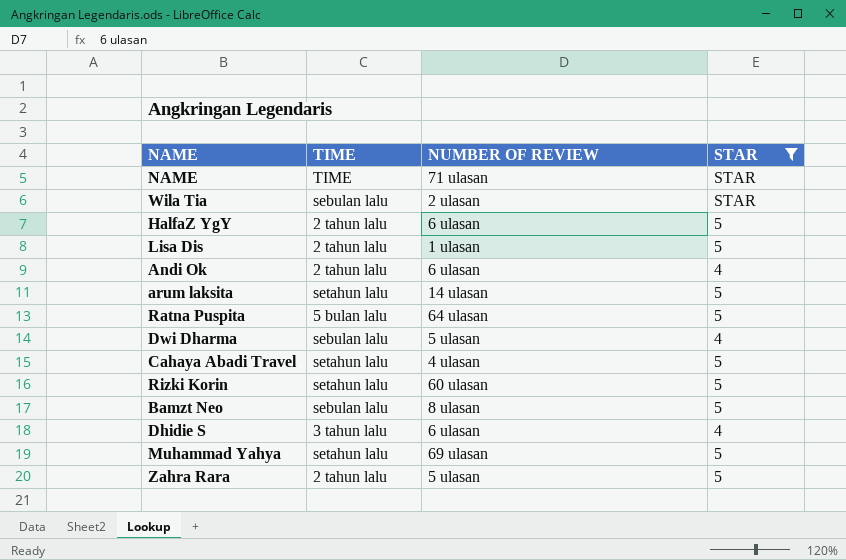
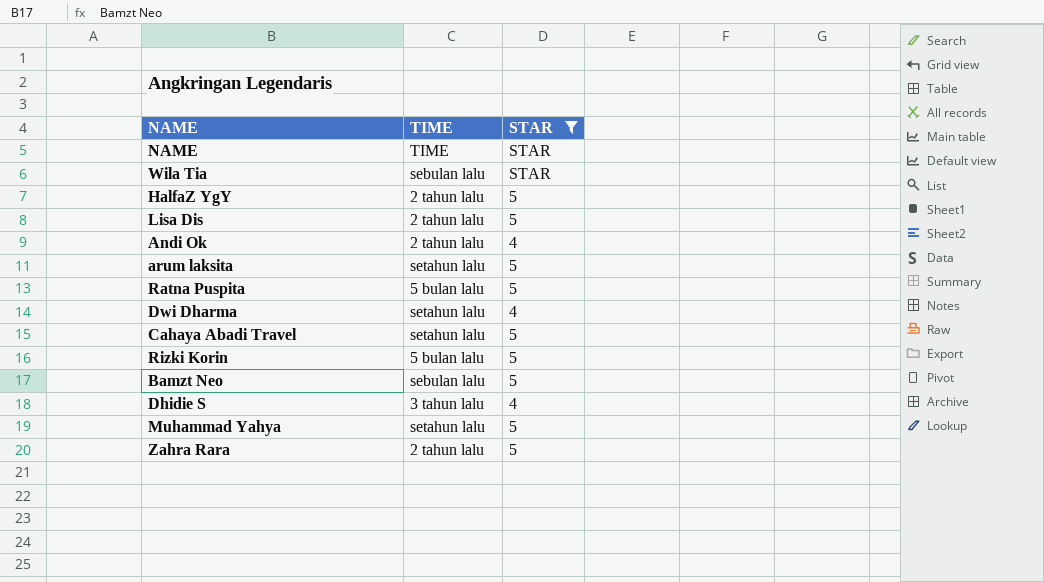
column NUMBER OF REVIEW | position: 3 -> none
Dwi Dharma | TIME: sebulan lalu -> setahun lalu
Rizki Korin | TIME: setahun lalu -> 5 bulan lalu

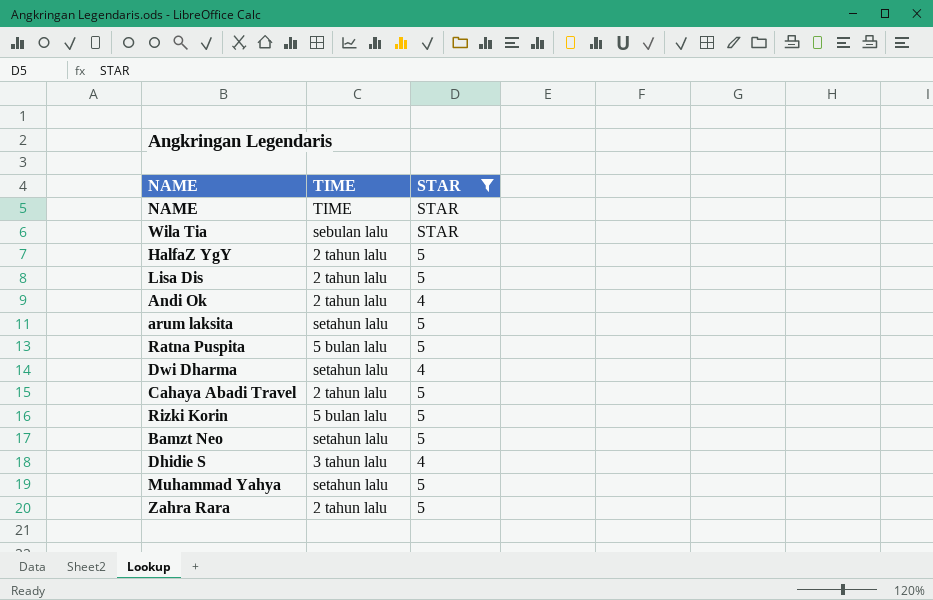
Cahaya Abadi Travel | TIME: setahun lalu -> 2 tahun lalu
Bamzt Neo | TIME: sebulan lalu -> setahun lalu

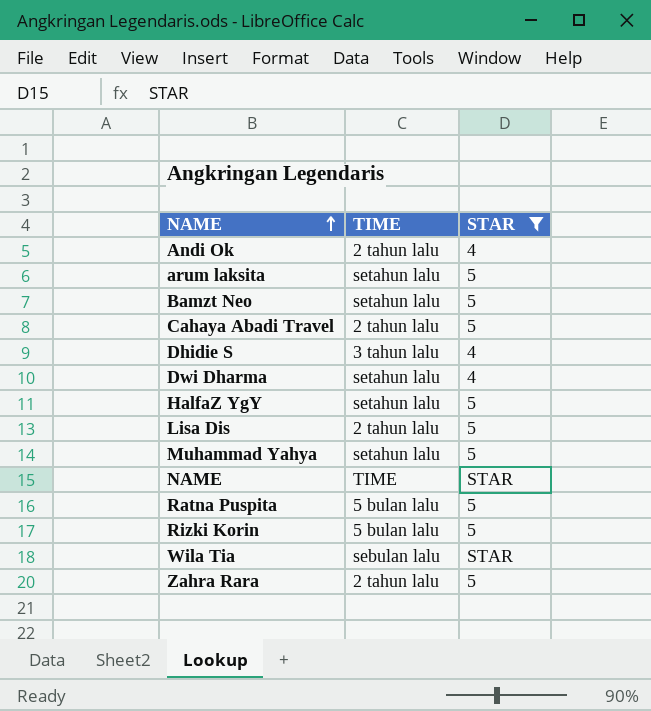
row order: none -> NAME ascending
HalfaZ YgY | TIME: 2 tahun lalu -> setahun lalu

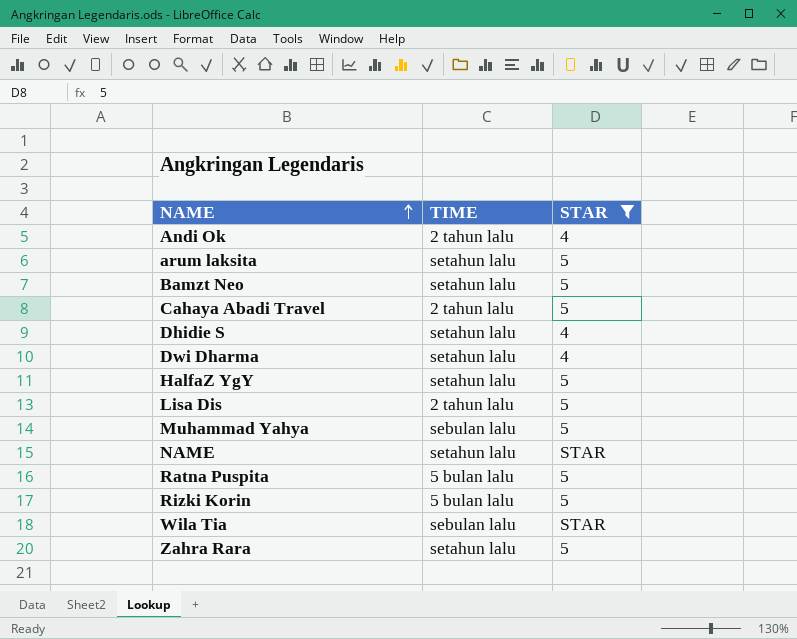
Dhidie S | TIME: 3 tahun lalu -> setahun lalu
Muhammad Yahya | TIME: setahun lalu -> sebulan lalu
NAME | TIME: TIME -> setahun lalu
Zahra Rara | TIME: 2 tahun lalu -> setahun lalu

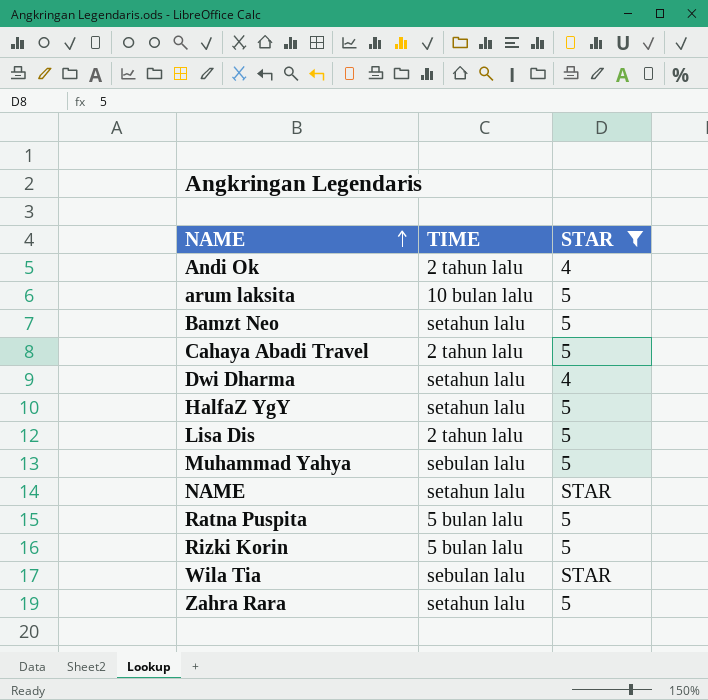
row Dhidie S: setahun lalu | 4 -> none
arum laksita | TIME: setahun lalu -> 10 bulan lalu

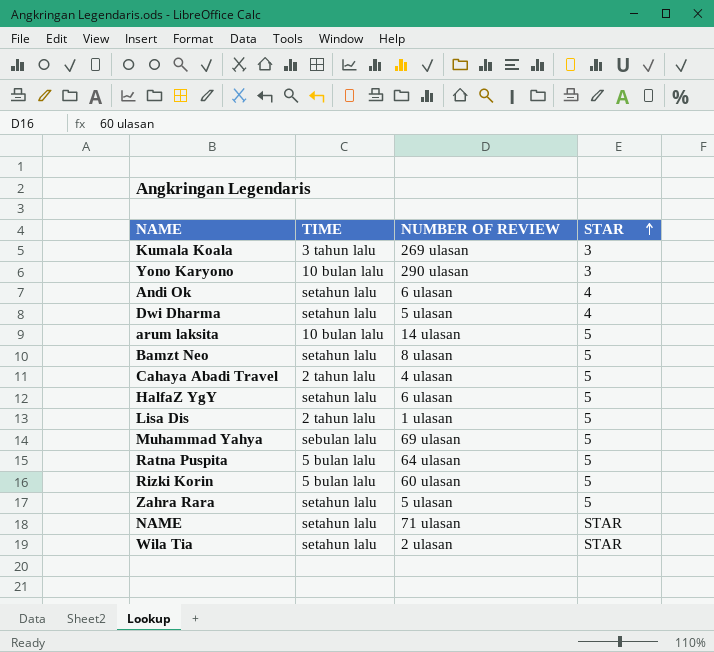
filter: STAR != 3 -> none
row order: NAME ascending -> STAR ascending
column NUMBER OF REVIEW | position: none -> 3
Andi Ok | TIME: 2 tahun lalu -> setahun lalu
Wila Tia | TIME: sebulan lalu -> setahun lalu

